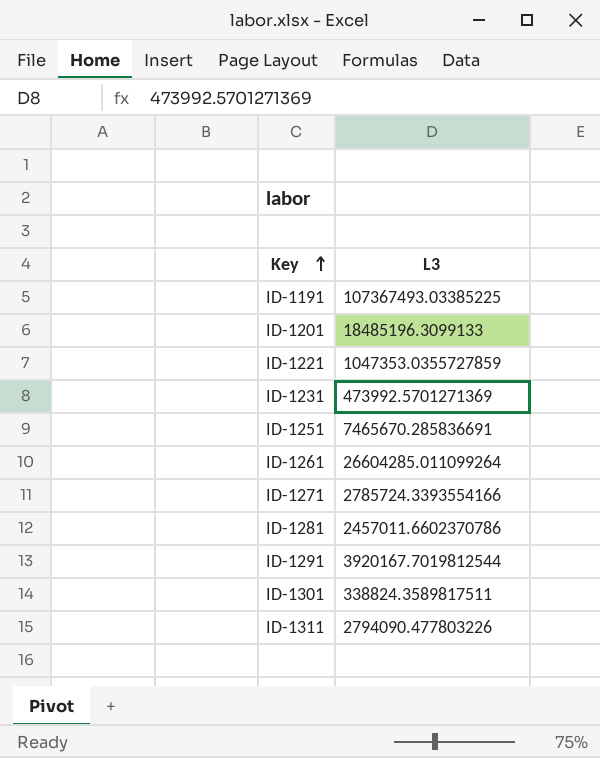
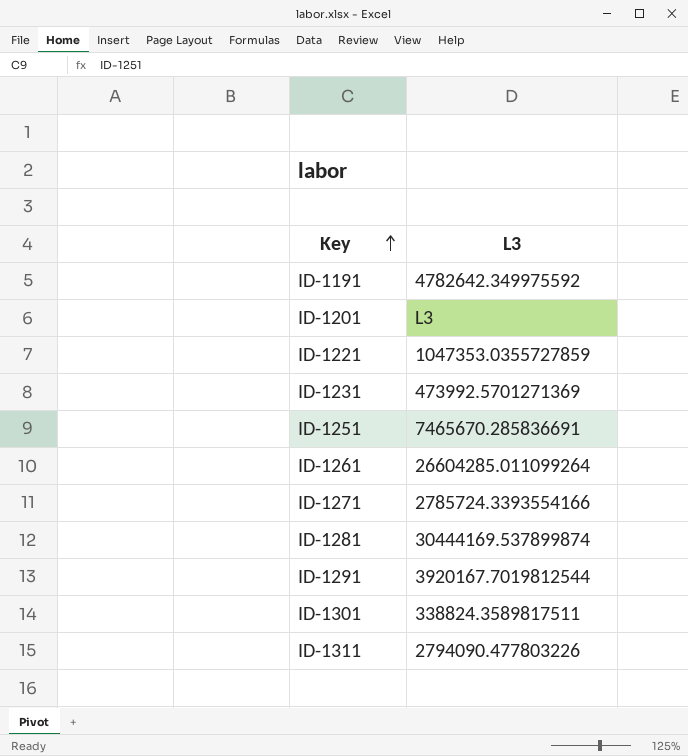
ID-1191 | L3: 107367493.03385225 -> 4782642.349975592
ID-1201 | L3: 18485196.3099133 -> L3
ID-1281 | L3: 2457011.6602370786 -> 30444169.537899874

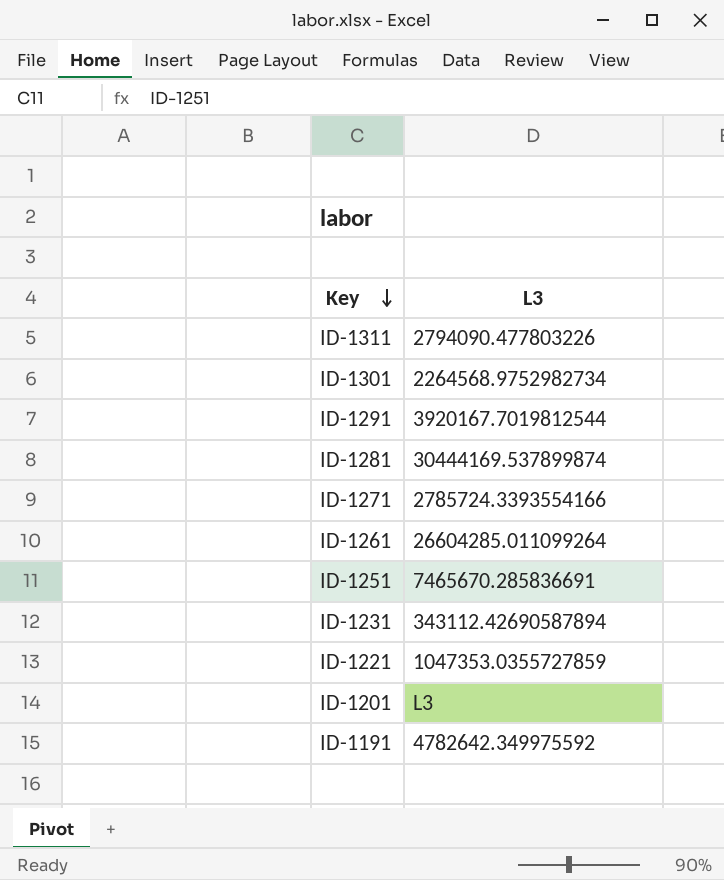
row order: Key ascending -> Key descending
ID-1301 | L3: 338824.3589817511 -> 2264568.9752982734
ID-1231 | L3: 473992.5701271369 -> 343112.42690587894

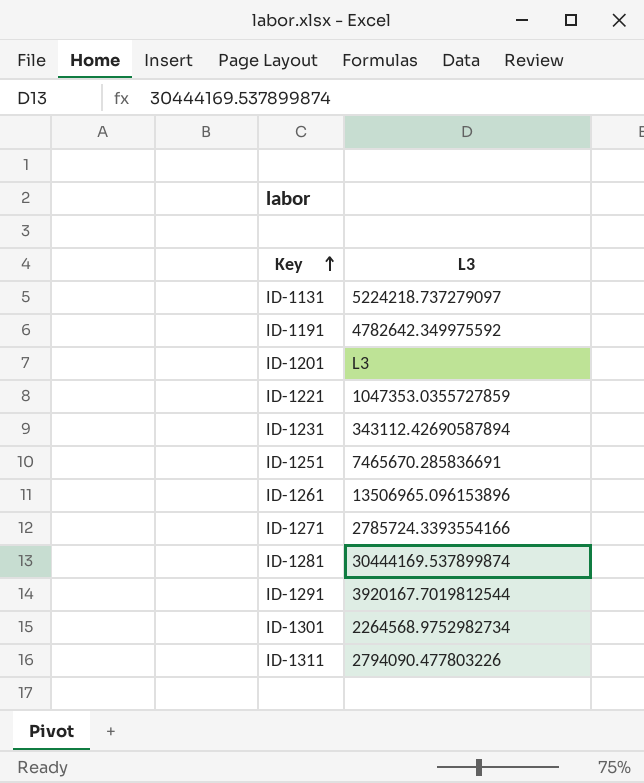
row order: Key descending -> Key ascending
row ID-1131: none -> 5224218.737279097
ID-1261 | L3: 26604285.011099264 -> 13506965.096153896

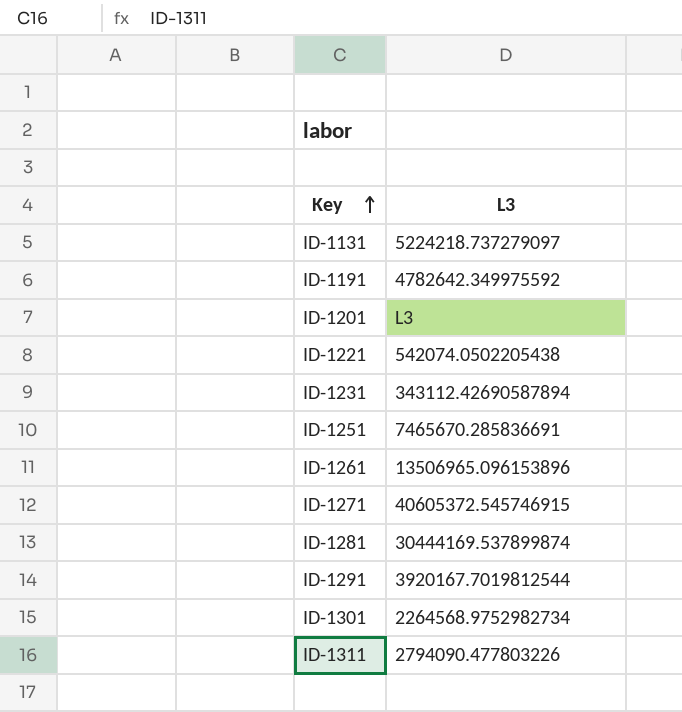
ID-1221 | L3: 1047353.0355727859 -> 542074.0502205438
ID-1271 | L3: 2785724.3393554166 -> 40605372.545746915

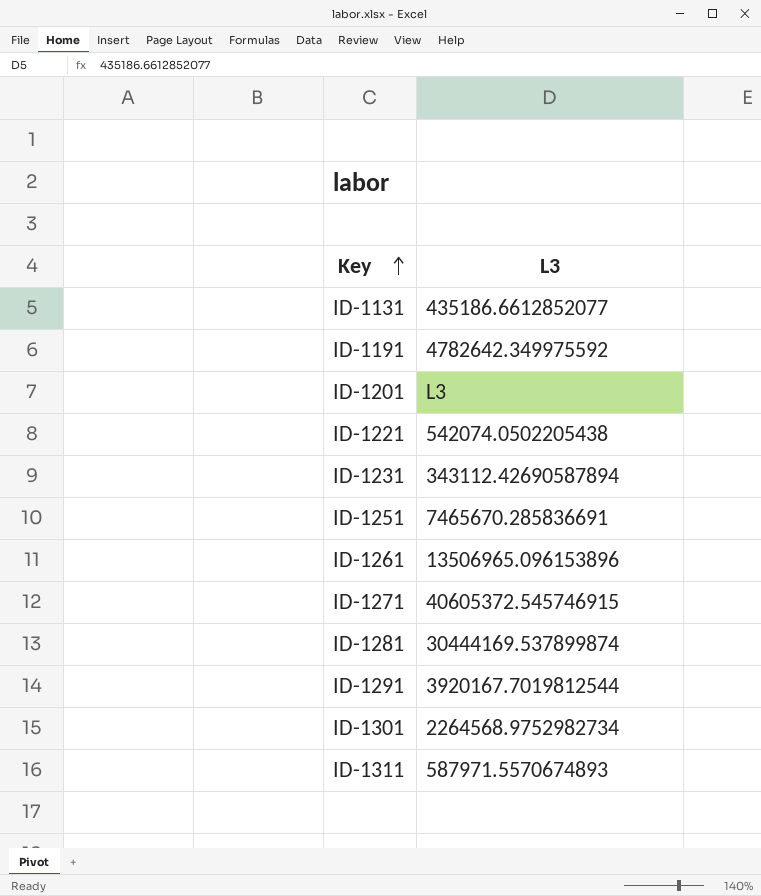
ID-1131 | L3: 5224218.737279097 -> 435186.6612852077
ID-1311 | L3: 2794090.477803226 -> 587971.5570674893

